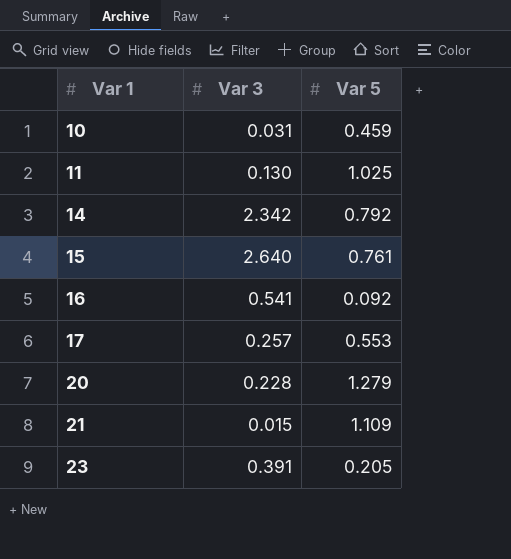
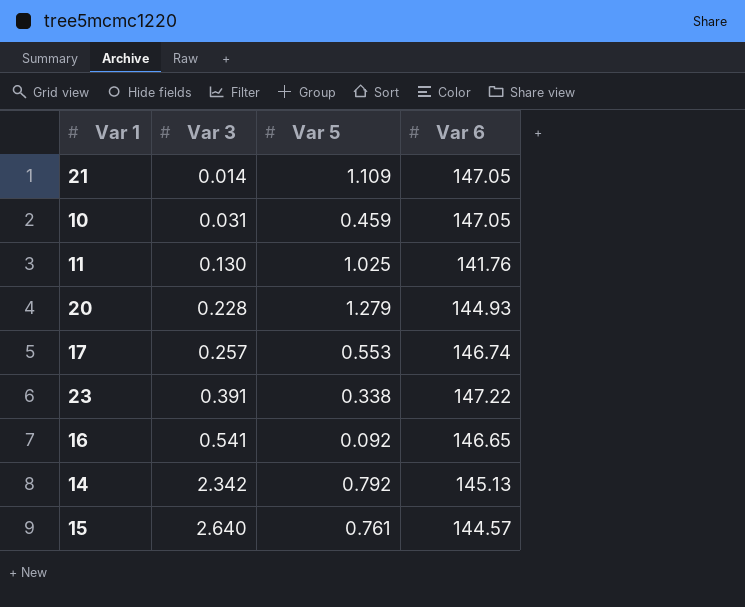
row order: Var 1 ascending -> Var 3 ascending
column Var 6 | position: none -> 4
21 | Var 3: 0.015 -> 0.014
23 | Var 5: 0.205 -> 0.338

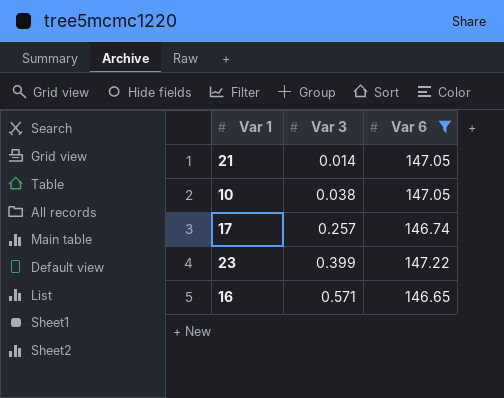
filter: none -> Var 6 >= 146.65
column Var 5 | position: 3 -> none
10 | Var 3: 0.031 -> 0.038
23 | Var 3: 0.391 -> 0.399
16 | Var 3: 0.541 -> 0.571

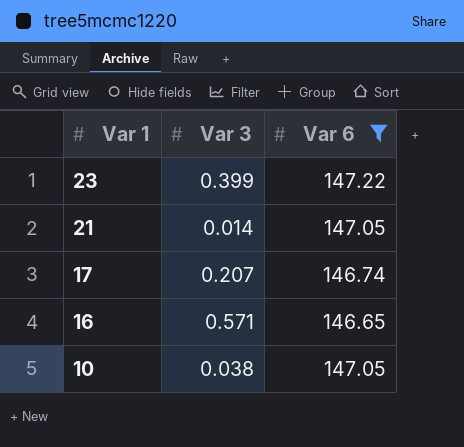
row order: Var 3 ascending -> Var 1 descending
17 | Var 3: 0.257 -> 0.207

